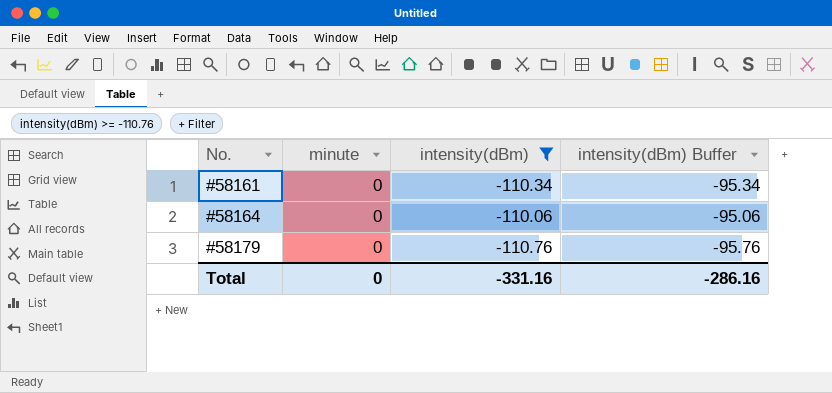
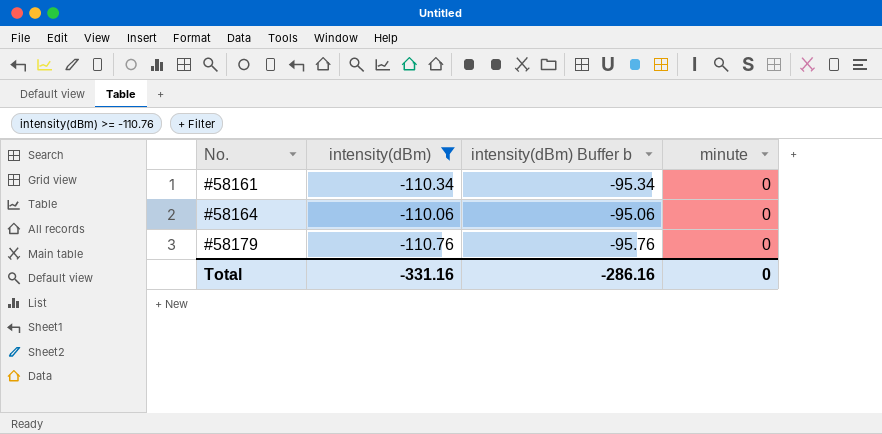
column name: intensity(dBm) Buffer -> intensity(dBm) Buffer b
column minute | position: 2 -> 4

